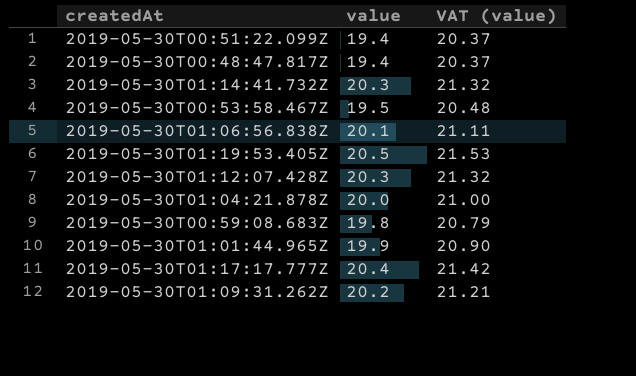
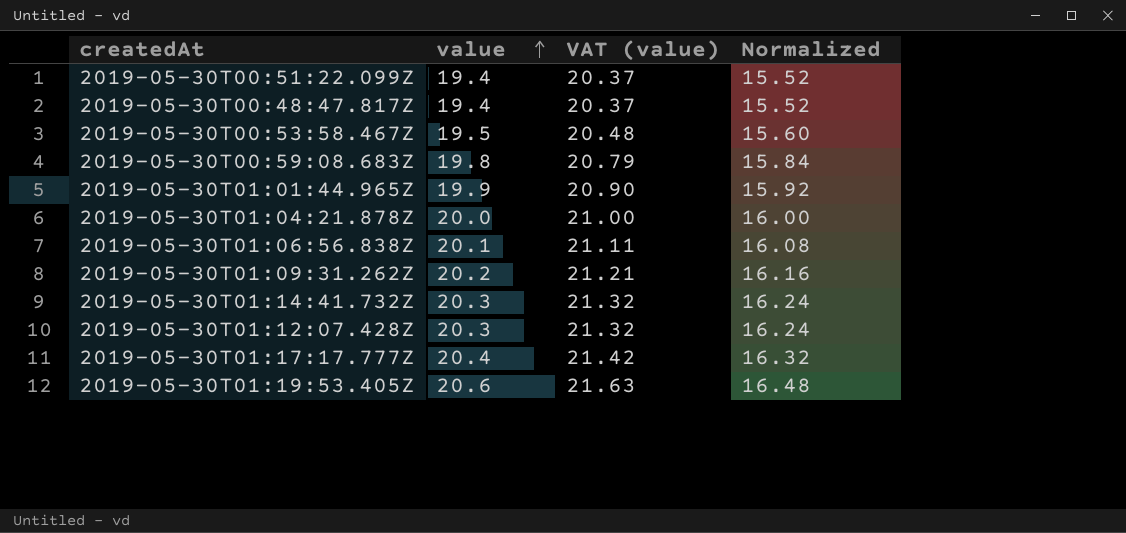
row order: none -> value ascending
column Normalized | formula: none -> [value] * 0.8
2019-05-30T01:19:53.405Z | value: 20.5 -> 20.6
2019-05-30T01:19:53.405Z | VAT (value): 21.53 -> 21.63

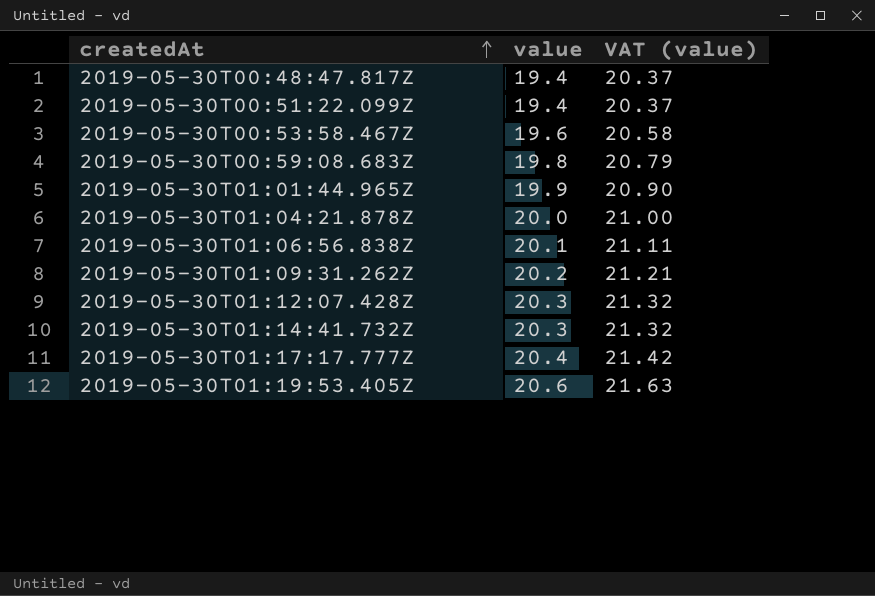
row order: value ascending -> createdAt ascending
column Normalized | formula: [value] * 0.8 -> none
2019-05-30T00:53:58.467Z | value: 19.5 -> 19.6
2019-05-30T00:53:58.467Z | VAT (value): 20.48 -> 20.58

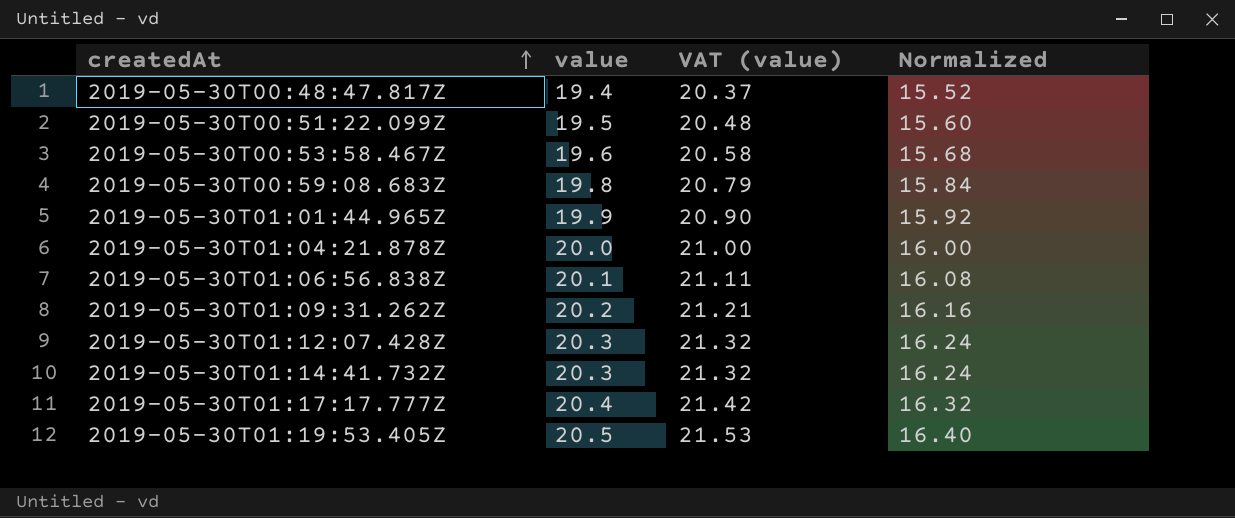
column Normalized | formula: none -> [value] * 0.8
2019-05-30T00:51:22.099Z | value: 19.4 -> 19.5
2019-05-30T00:51:22.099Z | VAT (value): 20.37 -> 20.48
2019-05-30T01:19:53.405Z | value: 20.6 -> 20.5
2019-05-30T01:19:53.405Z | VAT (value): 21.63 -> 21.53

